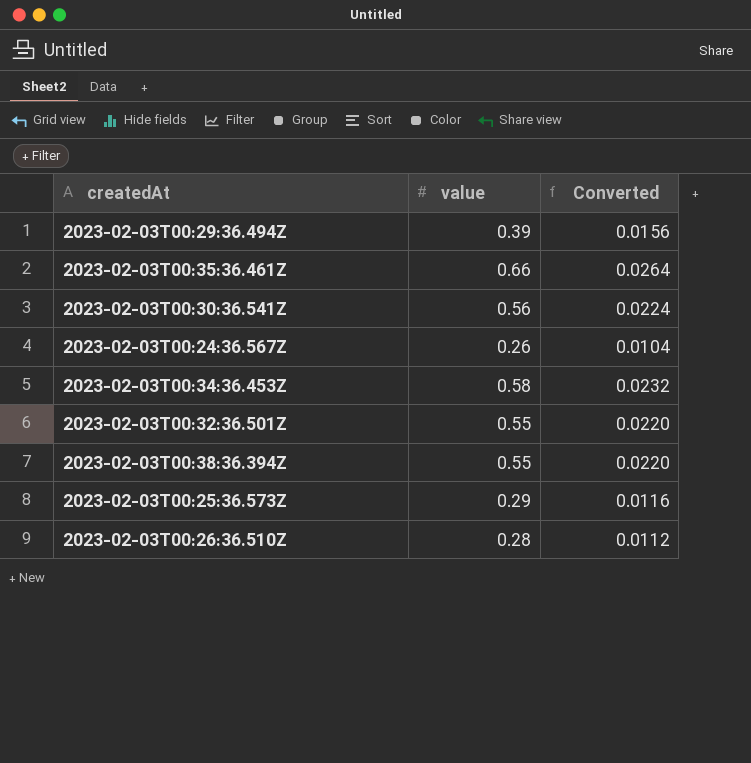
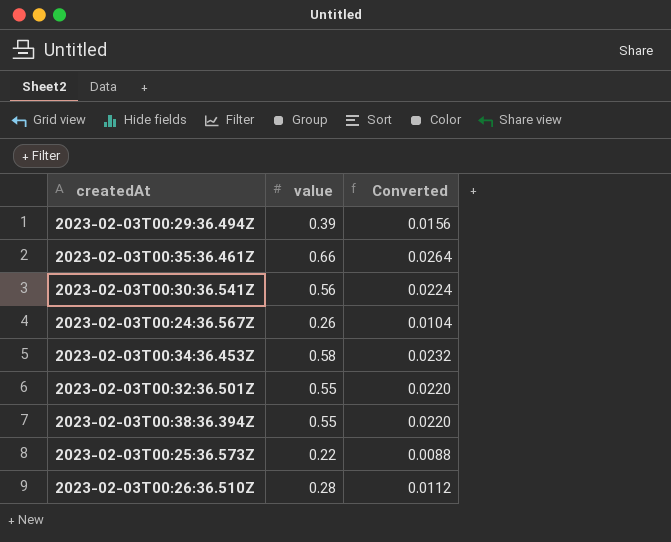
2023-02-03T00:25:36.573Z | value: 0.29 -> 0.22
2023-02-03T00:25:36.573Z | Converted: 0.0116 -> 0.0088

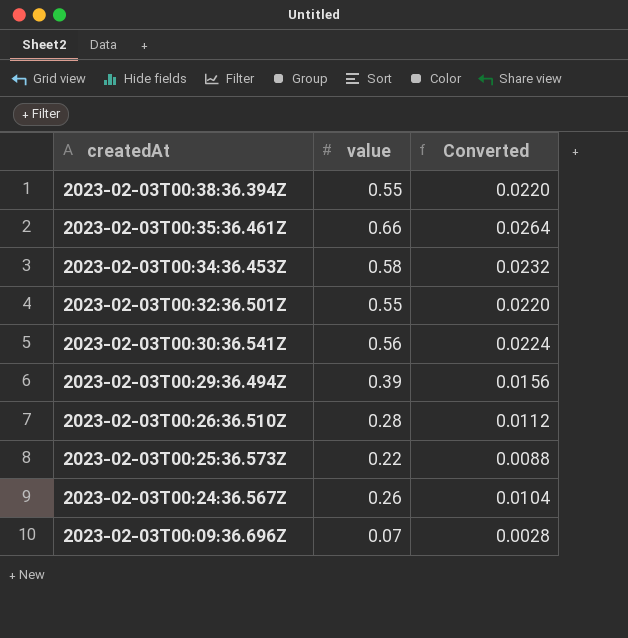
row order: none -> createdAt descending
row 2023-02-03T00:09:36.696Z: none -> 0.07 | 0.0028

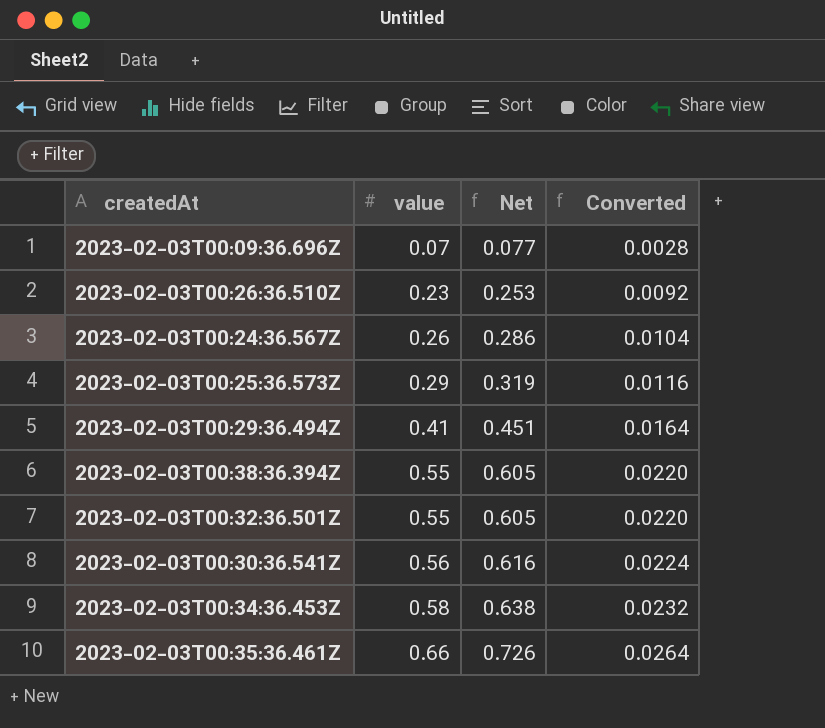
row order: createdAt descending -> value ascending
column Net | formula: none -> [value] * 1.1
2023-02-03T00:26:36.510Z | value: 0.28 -> 0.23
2023-02-03T00:26:36.510Z | Converted: 0.0112 -> 0.0092
2023-02-03T00:25:36.573Z | value: 0.22 -> 0.29
2023-02-03T00:25:36.573Z | Converted: 0.0088 -> 0.0116
2023-02-03T00:29:36.494Z | value: 0.39 -> 0.41
2023-02-03T00:29:36.494Z | Converted: 0.0156 -> 0.0164

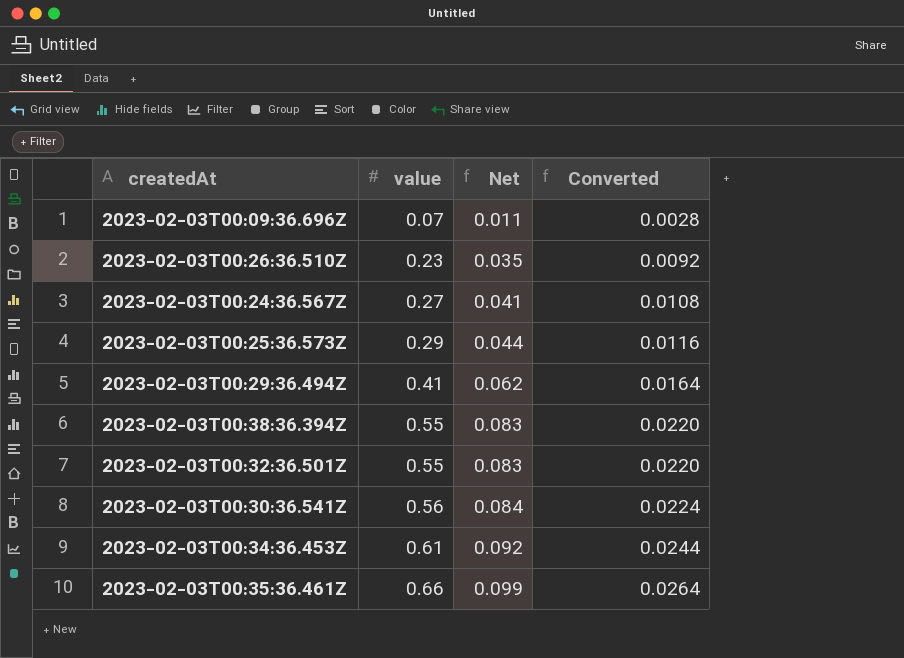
column Net | formula: [value] * 1.1 -> [value] * 0.15
2023-02-03T00:24:36.567Z | value: 0.26 -> 0.27
2023-02-03T00:24:36.567Z | Converted: 0.0104 -> 0.0108
2023-02-03T00:34:36.453Z | value: 0.58 -> 0.61
2023-02-03T00:34:36.453Z | Converted: 0.0232 -> 0.0244

